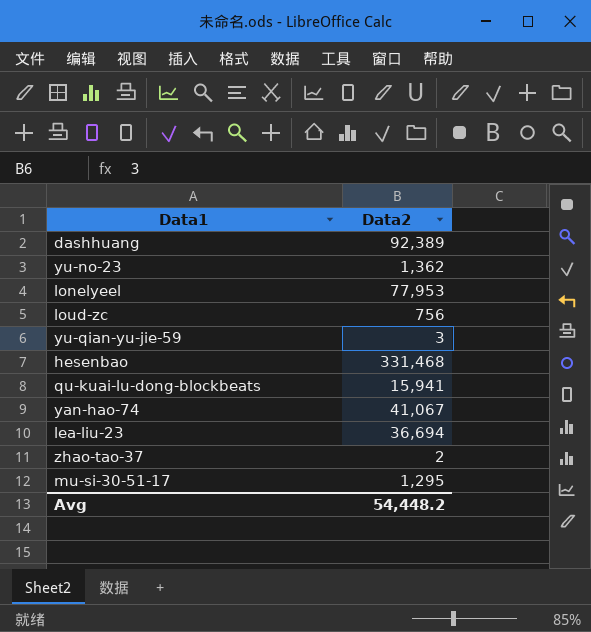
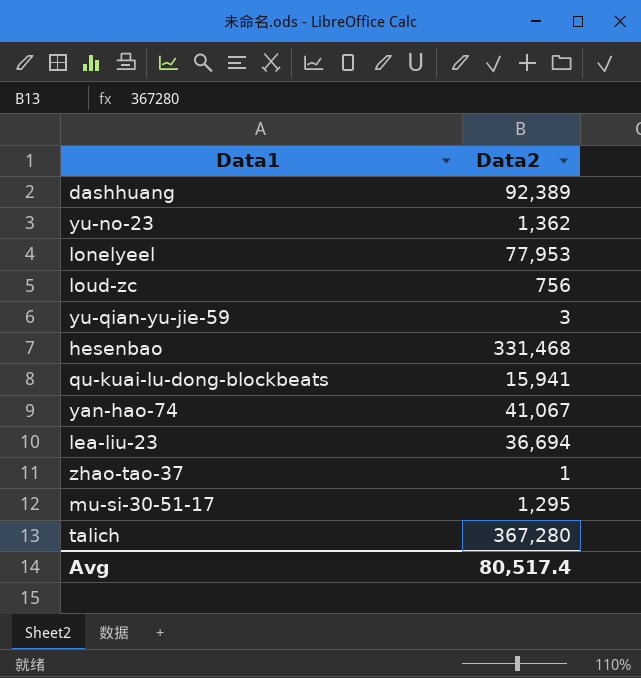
zhao-tao-37 | Data2: 2 -> 1
row talich: none -> 367,280
Avg | Data2: 54,448.2 -> 80,517.4

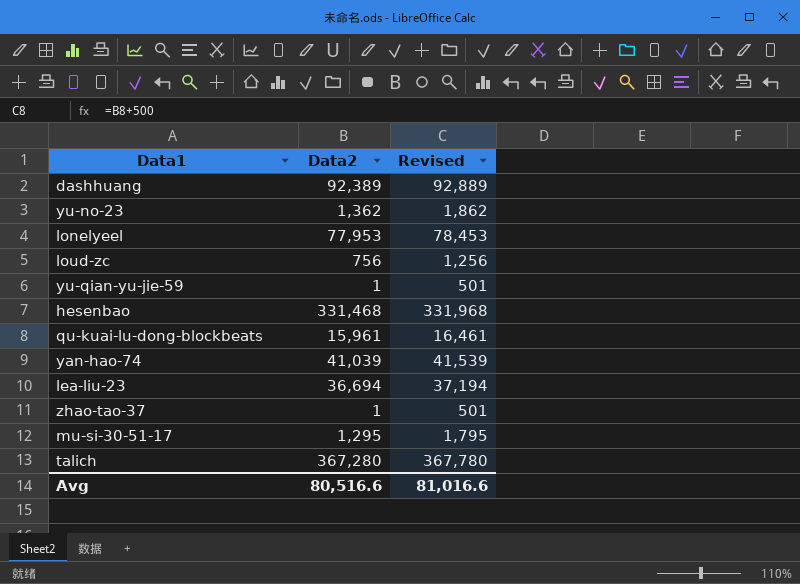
column Revised | formula: none -> [Data2] + 500
yu-qian-yu-jie-59 | Data2: 3 -> 1
qu-kuai-lu-dong-blockbeats | Data2: 15,941 -> 15,961
yan-hao-74 | Data2: 41,067 -> 41,039
Avg | Data2: 80,517.4 -> 80,516.6

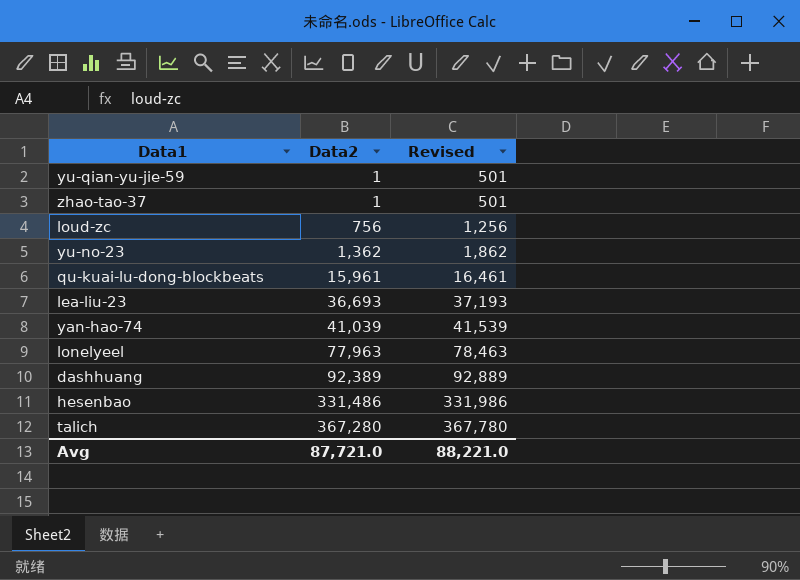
row order: none -> Data2 ascending
row mu-si-30-51-17: 1,295 | 1,795 -> none
lea-liu-23 | Data2: 36,694 -> 36,693
lea-liu-23 | Revised: 37,194 -> 37,193
lonelyeel | Data2: 77,953 -> 77,963
lonelyeel | Revised: 78,453 -> 78,463
hesenbao | Data2: 331,468 -> 331,486
hesenbao | Revised: 331,968 -> 331,986
Avg | Data2: 80,516.6 -> 87,721.0
Avg | Revised: 81,016.6 -> 88,221.0

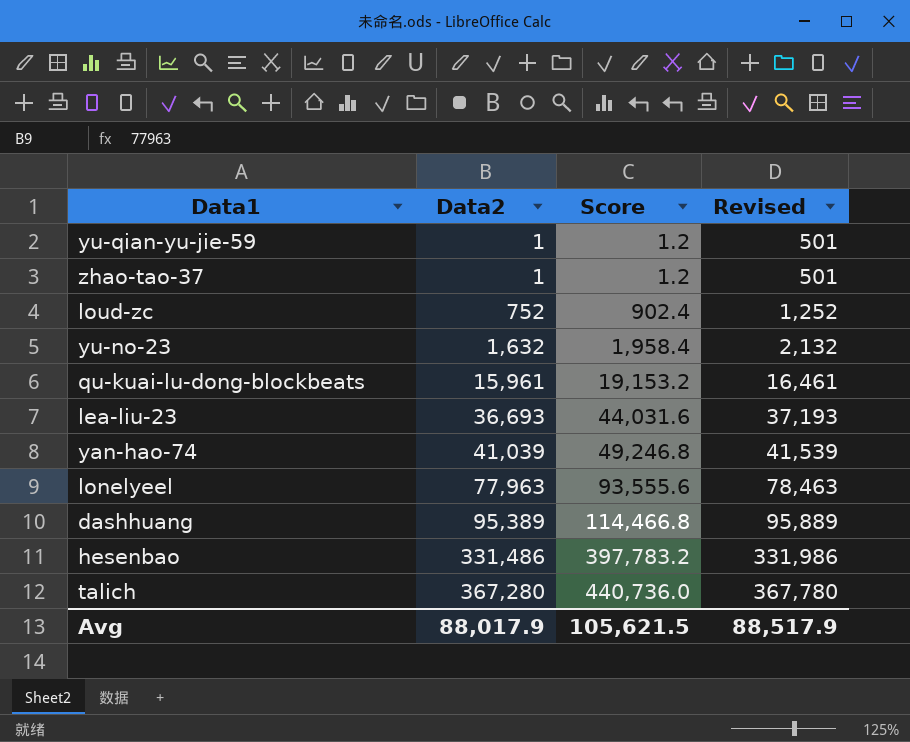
column Score | formula: none -> [Data2] * 1.2
loud-zc | Data2: 756 -> 752
loud-zc | Revised: 1,256 -> 1,252
yu-no-23 | Data2: 1,362 -> 1,632
yu-no-23 | Revised: 1,862 -> 2,132
dashhuang | Data2: 92,389 -> 95,389
dashhuang | Revised: 92,889 -> 95,889
Avg | Data2: 87,721.0 -> 88,017.9
Avg | Revised: 88,221.0 -> 88,517.9

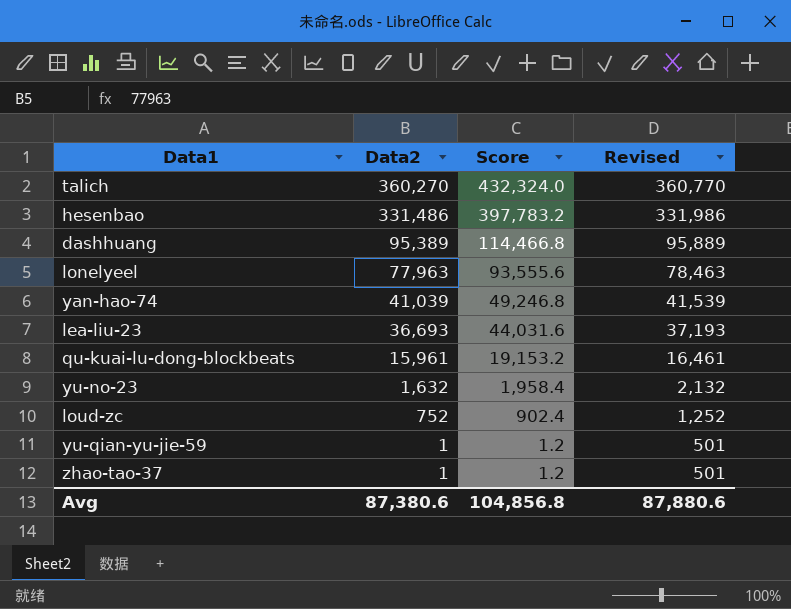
row order: Data2 ascending -> Data2 descending
talich | Data2: 367,280 -> 360,270
talich | Score: 440,736.0 -> 432,324.0
talich | Revised: 367,780 -> 360,770
Avg | Data2: 88,017.9 -> 87,380.6
Avg | Score: 105,621.5 -> 104,856.8
Avg | Revised: 88,517.9 -> 87,880.6

